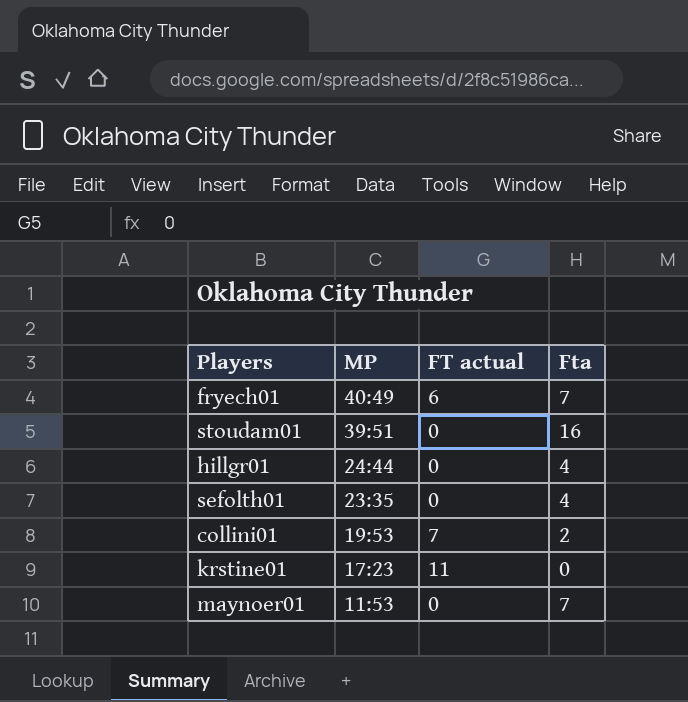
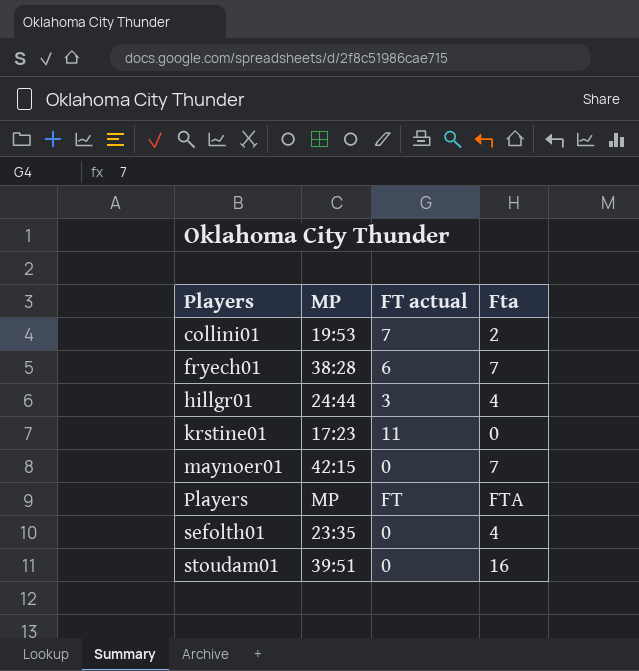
row order: MP descending -> Players ascending
fryech01 | MP: 40:49 -> 38:28
hillgr01 | FT actual: 0 -> 3
maynoer01 | MP: 11:53 -> 42:15
row Players: none -> MP | FT | FTA

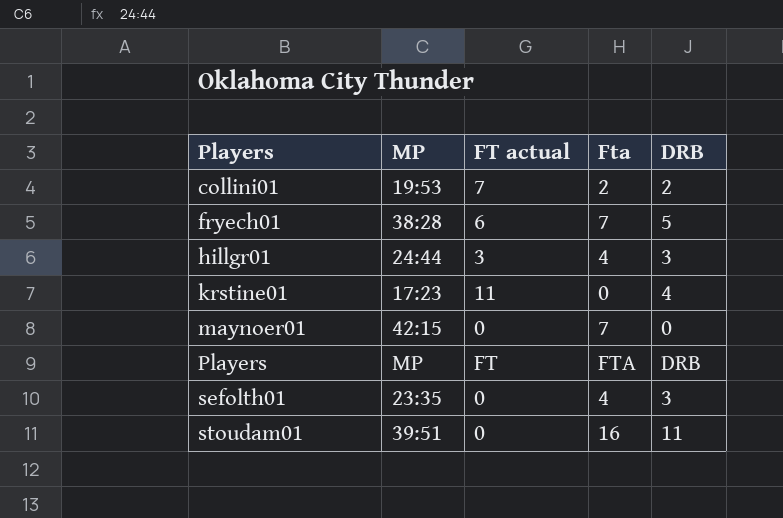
column DRB | position: none -> 5

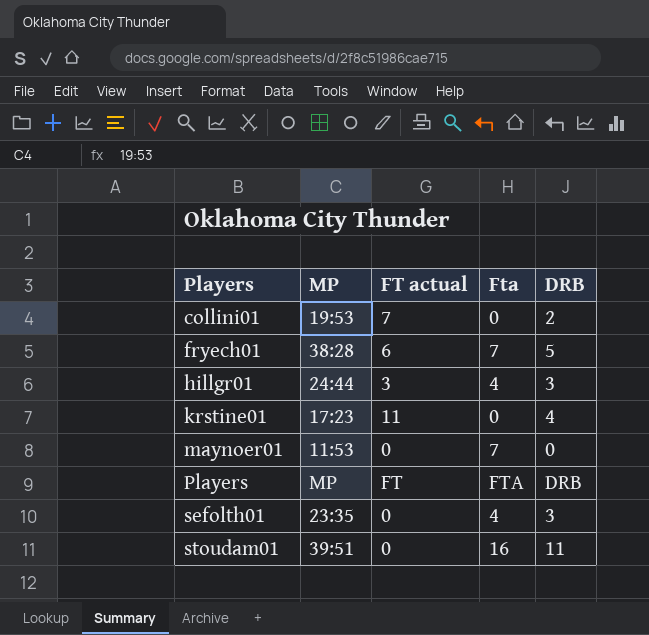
collini01 | Fta: 2 -> 0
maynoer01 | MP: 42:15 -> 11:53

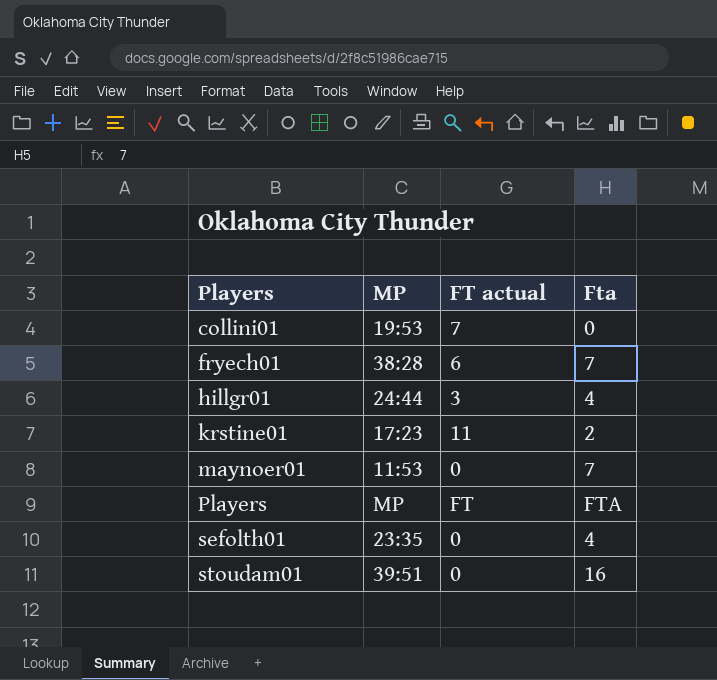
column DRB | position: 5 -> none
krstine01 | Fta: 0 -> 2

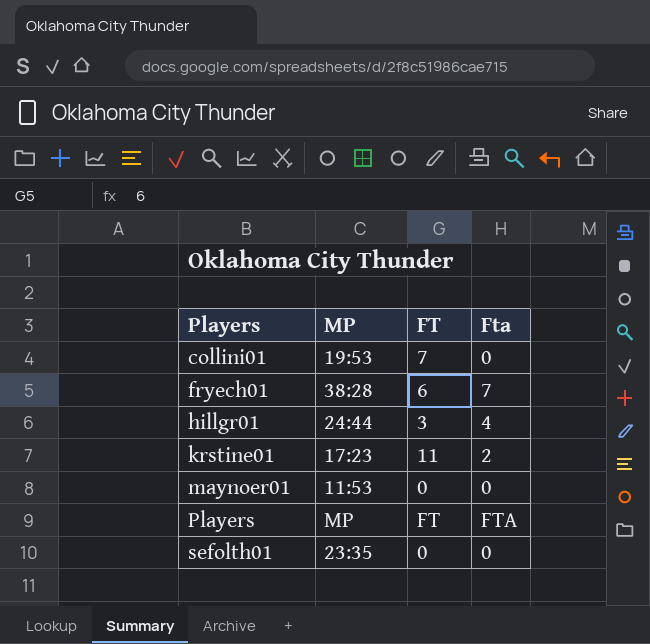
column name: FT actual -> FT
row stoudam01: 39:51 | 0 | 16 -> none
maynoer01 | Fta: 7 -> 0
sefolth01 | Fta: 4 -> 0

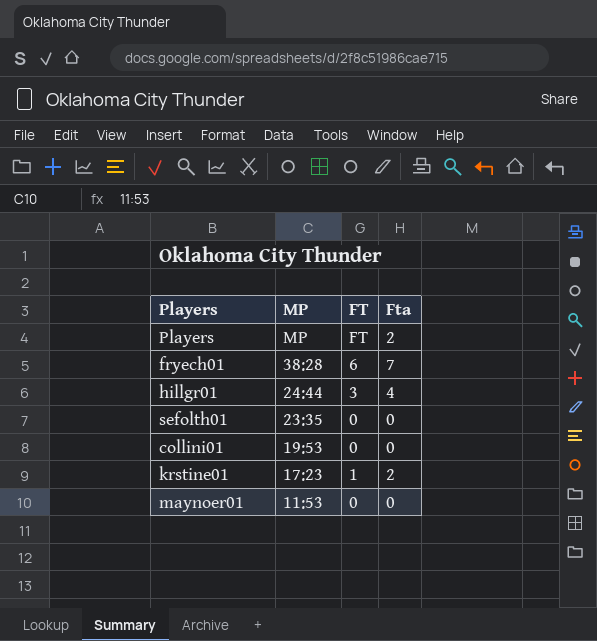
row order: Players ascending -> MP descending
Players | Fta: FTA -> 2
collini01 | FT: 7 -> 0
krstine01 | FT: 11 -> 1

